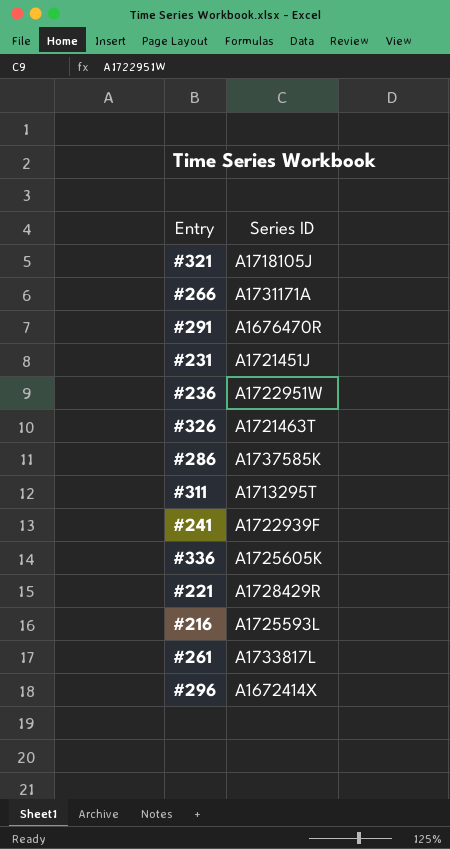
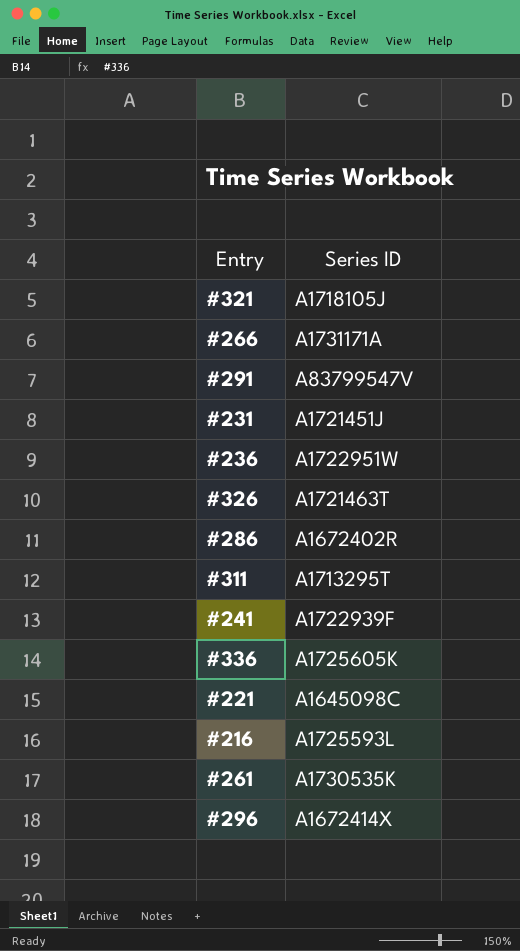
#291 | Series ID: A1676470R -> A83799547V
#286 | Series ID: A1737585K -> A1672402R
#221 | Series ID: A1728429R -> A1645098C
#261 | Series ID: A1733817L -> A1730535K

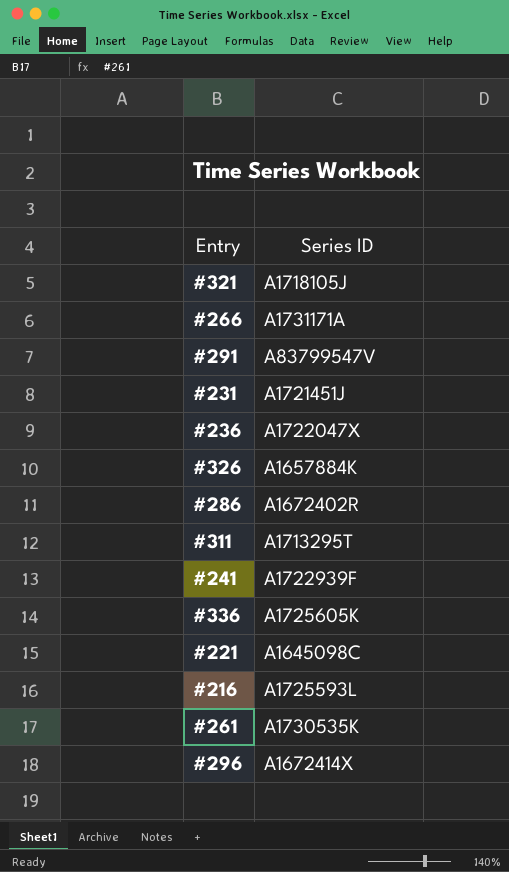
#236 | Series ID: A1722951W -> A1722047X
#326 | Series ID: A1721463T -> A1657884K

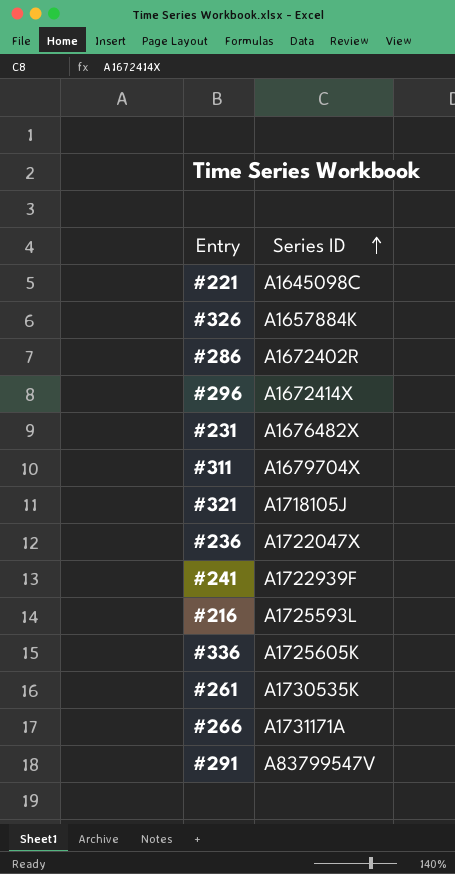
row order: none -> Series ID ascending
#231 | Series ID: A1721451J -> A1676482X
#311 | Series ID: A1713295T -> A1679704X

